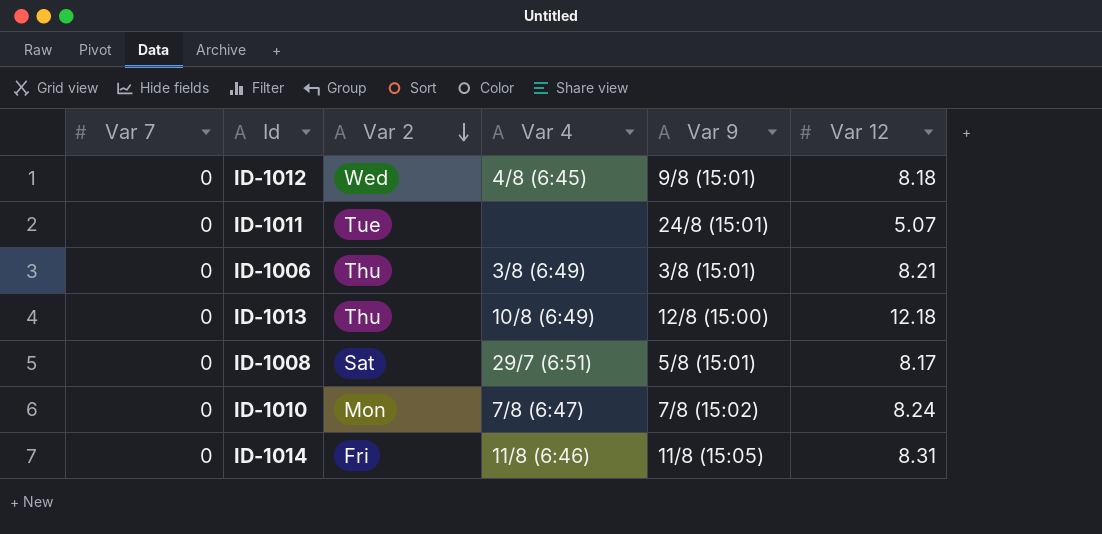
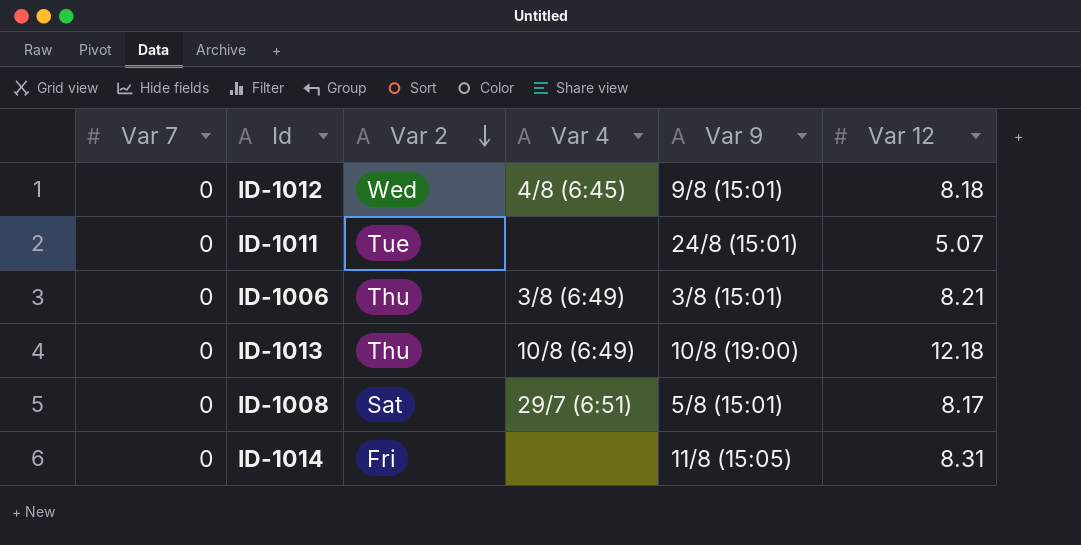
row ID-1010: 0 | Mon | 7/8 (6:47) | 7/8 (15:02) | 8.24 -> none
ID-1013 | Var 9: 12/8 (15:00) -> 10/8 (19:00)
ID-1014 | Var 4: 11/8 (6:46) -> none

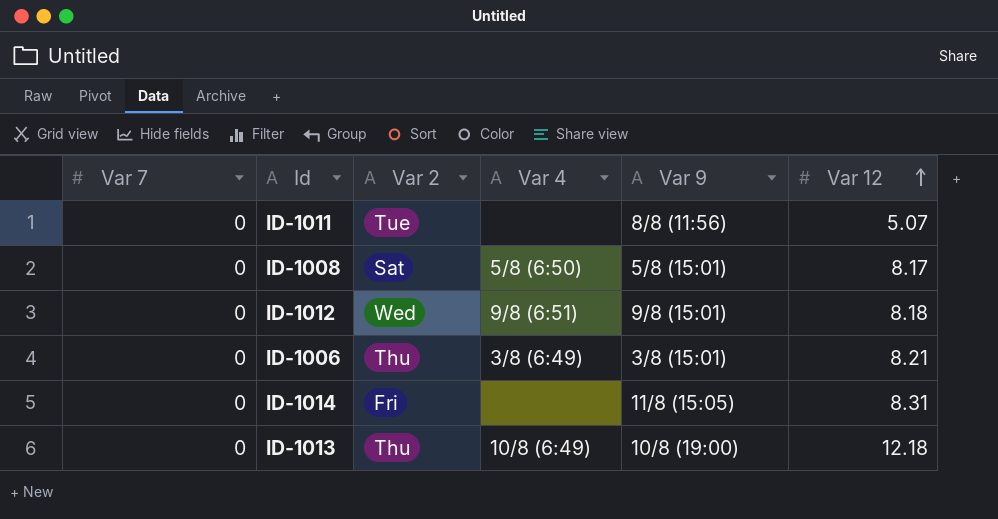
row order: Var 2 descending -> Var 12 ascending
ID-1011 | Var 9: 24/8 (15:01) -> 8/8 (11:56)
ID-1008 | Var 4: 29/7 (6:51) -> 5/8 (6:50)
ID-1012 | Var 4: 4/8 (6:45) -> 9/8 (6:51)

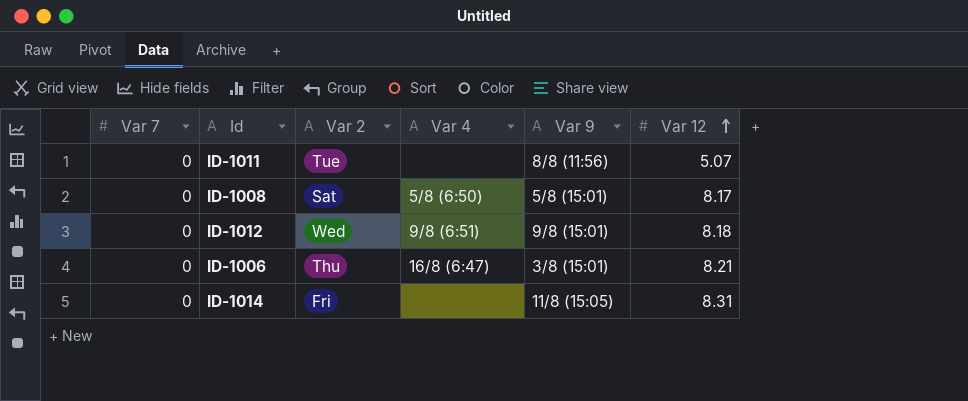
row ID-1013: 0 | Thu | 10/8 (6:49) | 10/8 (19:00) | 12.18 -> none
ID-1006 | Var 4: 3/8 (6:49) -> 16/8 (6:47)

